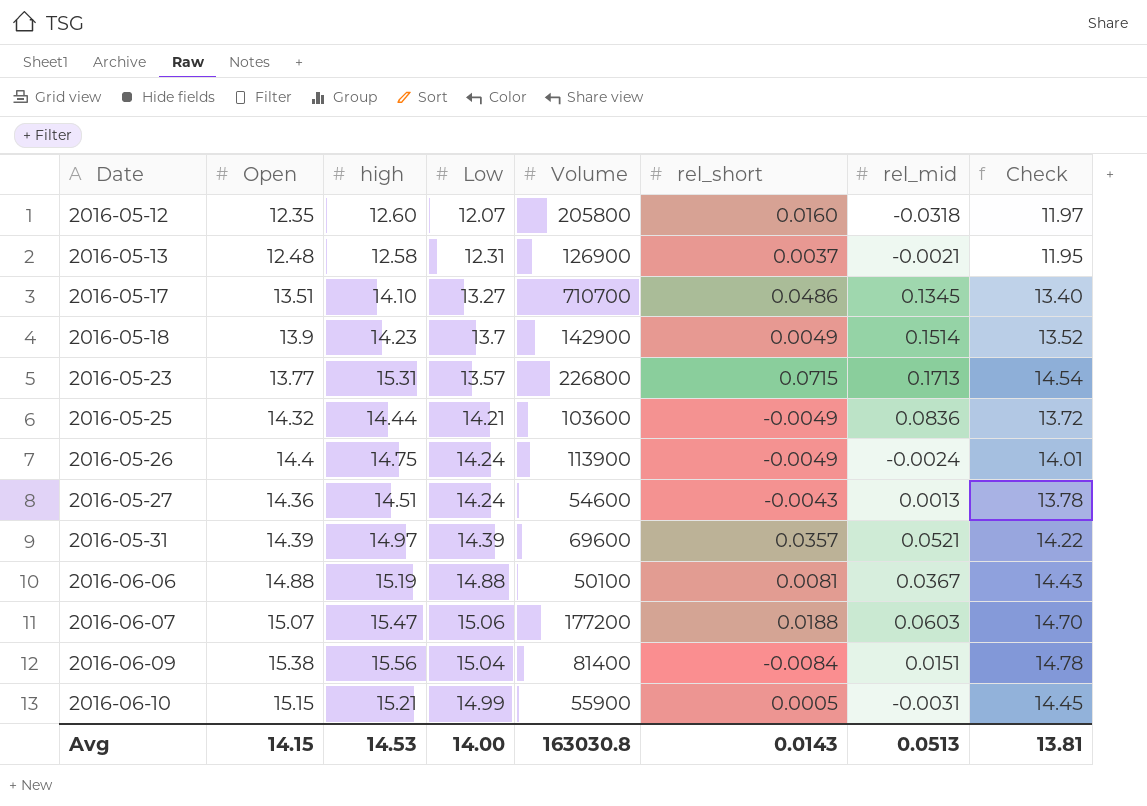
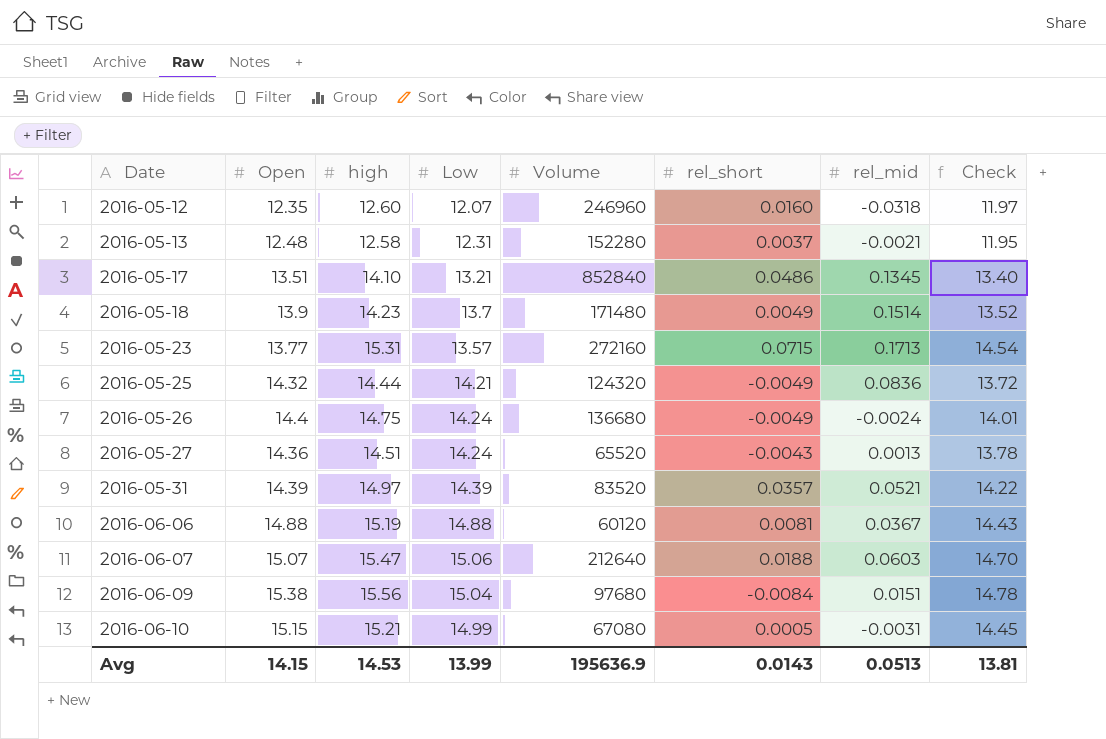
2016-05-12 | Volume: 205800 -> 246960
2016-05-13 | Volume: 126900 -> 152280
2016-05-17 | Low: 13.27 -> 13.21
2016-05-17 | Volume: 710700 -> 852840
2016-05-18 | Volume: 142900 -> 171480
2016-05-23 | Volume: 226800 -> 272160
2016-05-25 | Volume: 103600 -> 124320
2016-05-26 | Volume: 113900 -> 136680
2016-05-27 | Volume: 54600 -> 65520
2016-05-31 | Volume: 69600 -> 83520
2016-06-06 | Volume: 50100 -> 60120
2016-06-07 | Volume: 177200 -> 212640
2016-06-09 | Volume: 81400 -> 97680
2016-06-10 | Volume: 55900 -> 67080
Avg | Low: 14.00 -> 13.99
Avg | Volume: 163030.8 -> 195636.9

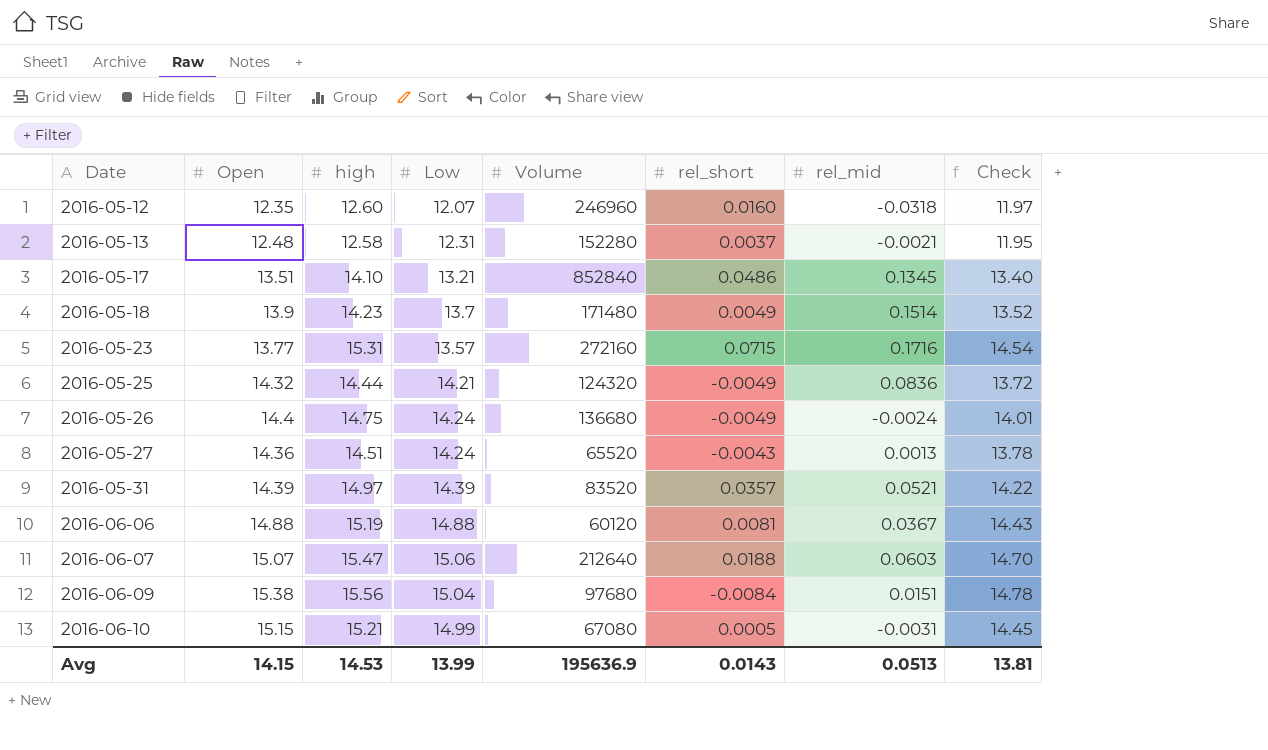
2016-05-23 | rel_mid: 0.1713 -> 0.1716

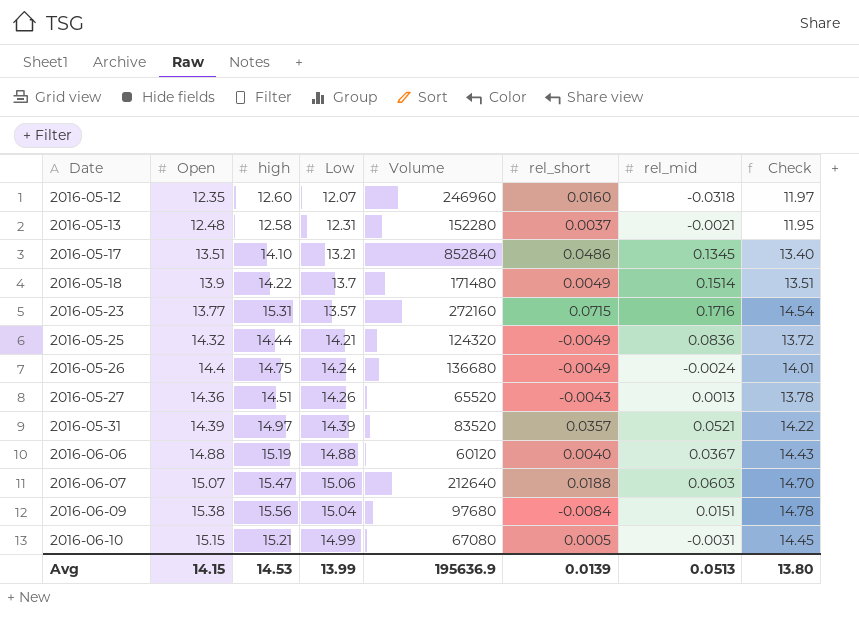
2016-05-18 | high: 14.23 -> 14.22
2016-05-18 | Check: 13.52 -> 13.51
2016-05-27 | Low: 14.24 -> 14.26
2016-06-06 | rel_short: 0.0081 -> 0.0040
Avg | rel_short: 0.0143 -> 0.0139
Avg | Check: 13.81 -> 13.80

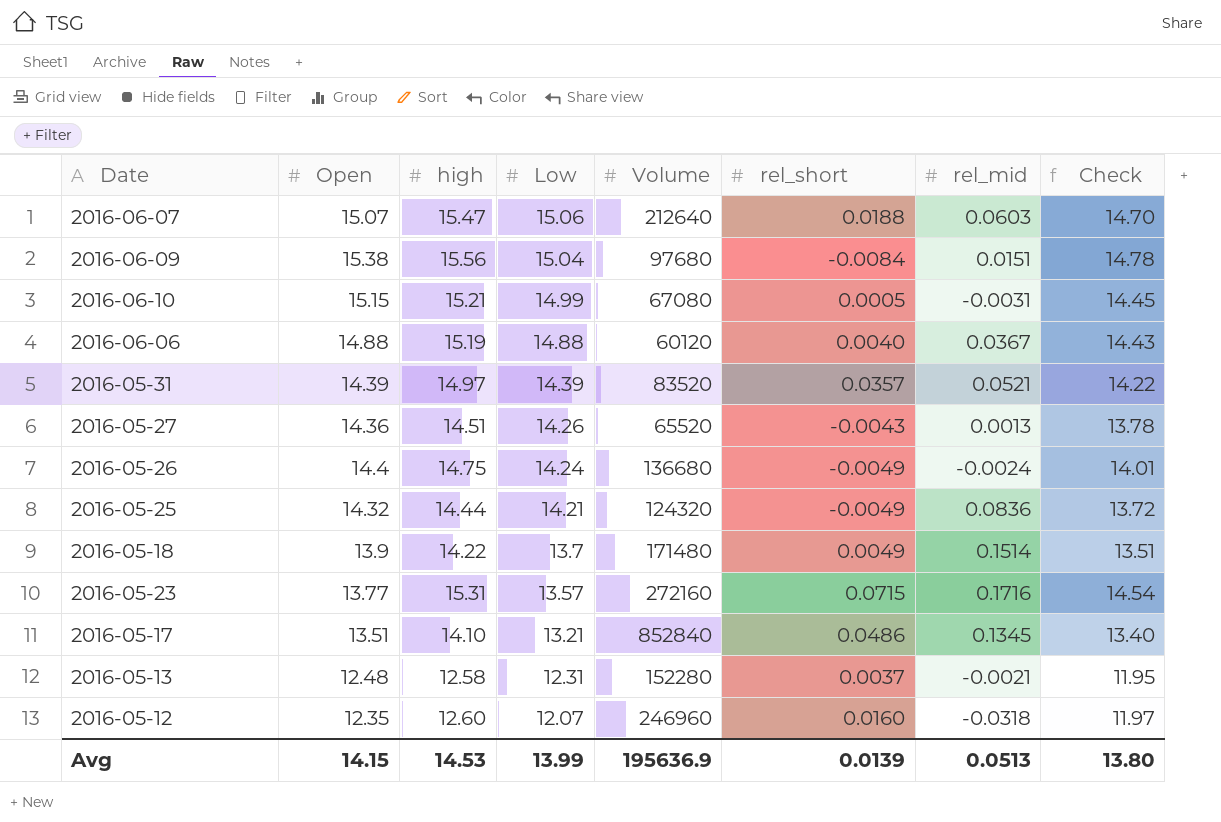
row order: Date ascending -> Low descending

